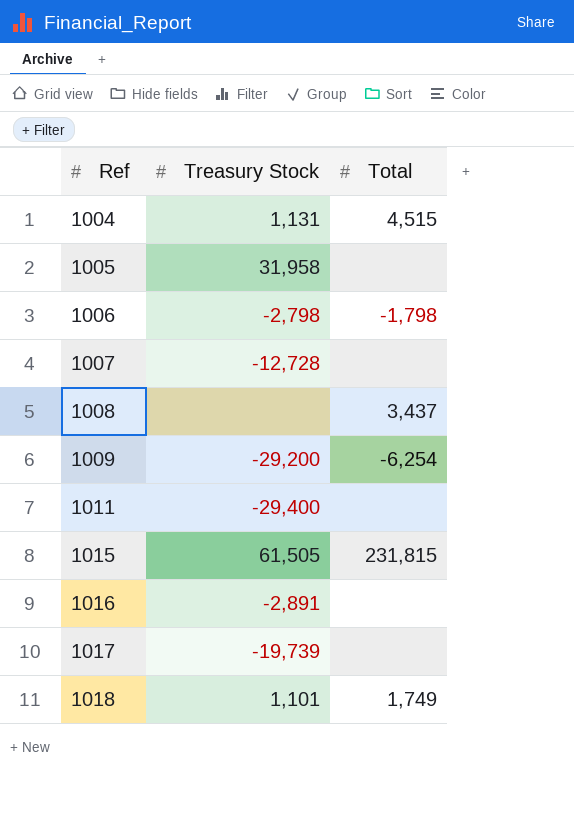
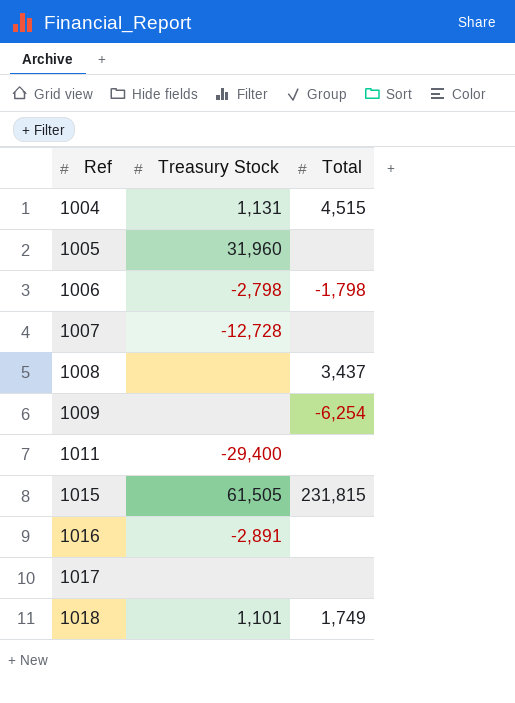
1005 | Treasury Stock: 31,958 -> 31,960
1009 | Treasury Stock: -29,200 -> none
1017 | Treasury Stock: -19,739 -> none

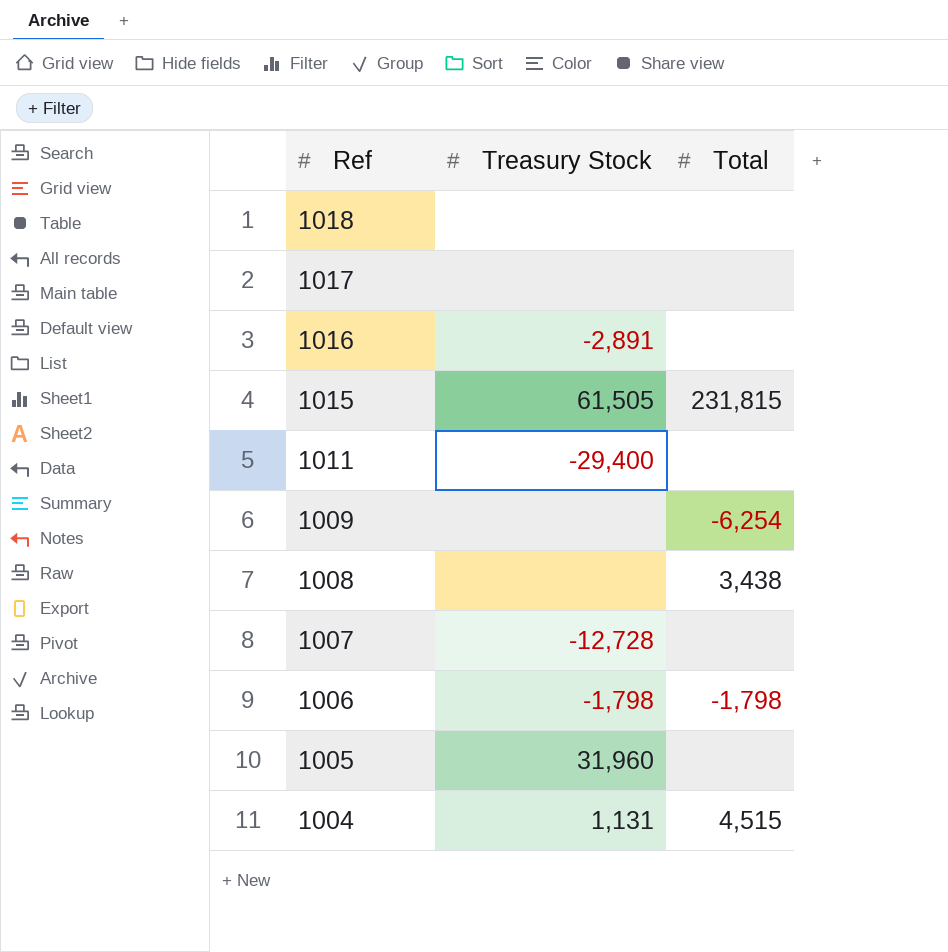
row order: Ref ascending -> Ref descending
1018 | Treasury Stock: 1,101 -> none
1018 | Total: 1,749 -> none
1008 | Total: 3,437 -> 3,438
1006 | Treasury Stock: -2,798 -> -1,798

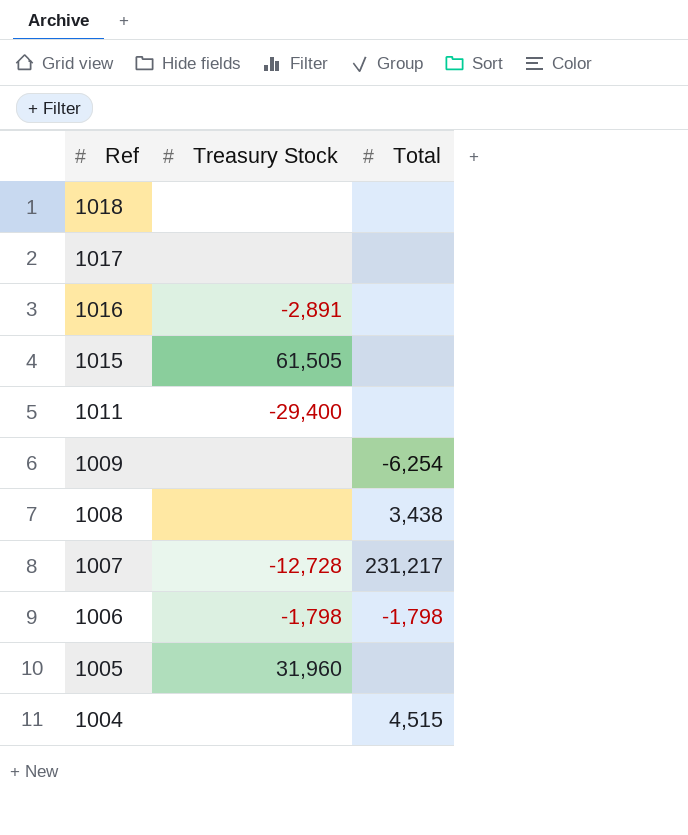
1015 | Total: 231,815 -> none
1007 | Total: none -> 231,217
1004 | Treasury Stock: 1,131 -> none

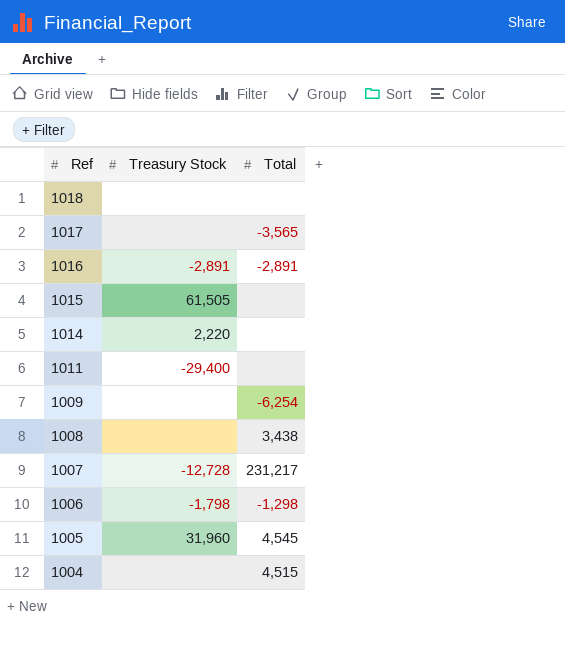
1017 | Total: none -> -3,565
1016 | Total: none -> -2,891
row 1014: none -> 2,220 | none
1006 | Total: -1,798 -> -1,298
1005 | Total: none -> 4,545

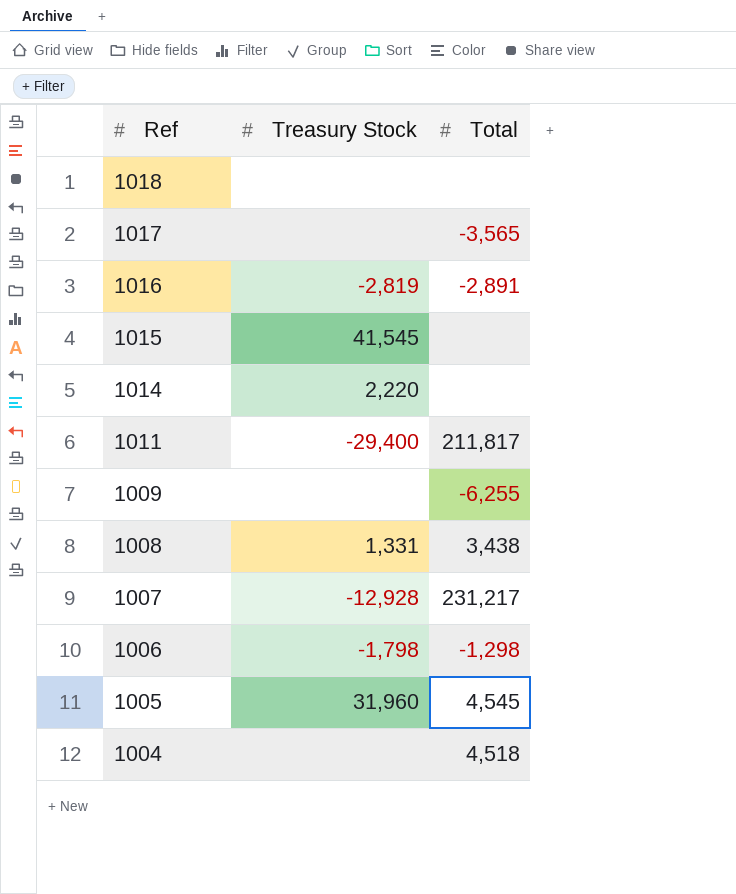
1016 | Treasury Stock: -2,891 -> -2,819
1015 | Treasury Stock: 61,505 -> 41,545
1011 | Total: none -> 211,817
1009 | Total: -6,254 -> -6,255
1008 | Treasury Stock: none -> 1,331
1007 | Treasury Stock: -12,728 -> -12,928
1004 | Total: 4,515 -> 4,518

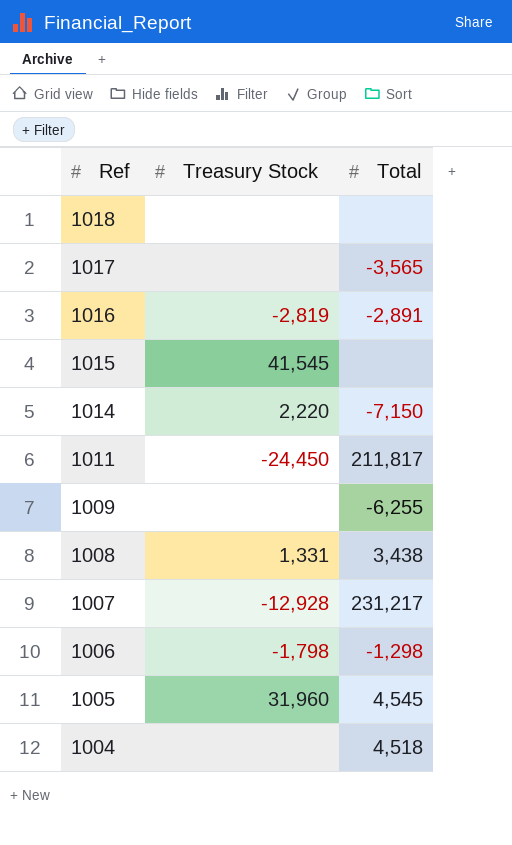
1014 | Total: none -> -7,150
1011 | Treasury Stock: -29,400 -> -24,450

